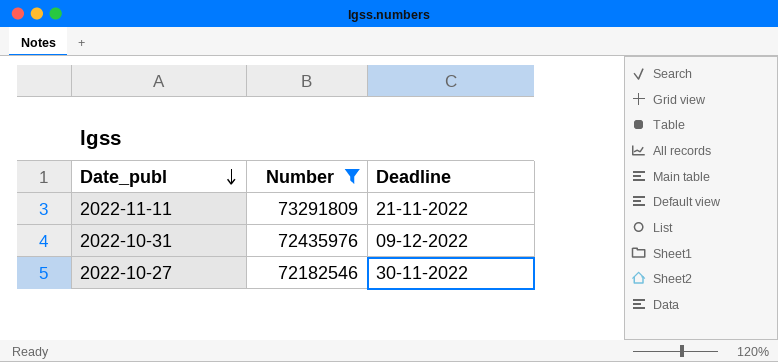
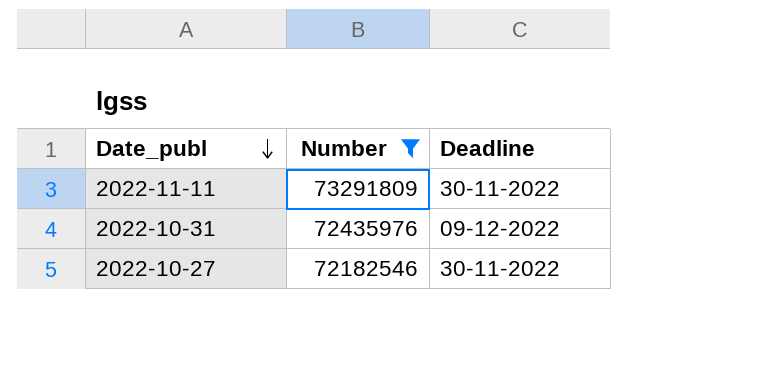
2022-11-11 | Deadline: 21-11-2022 -> 30-11-2022

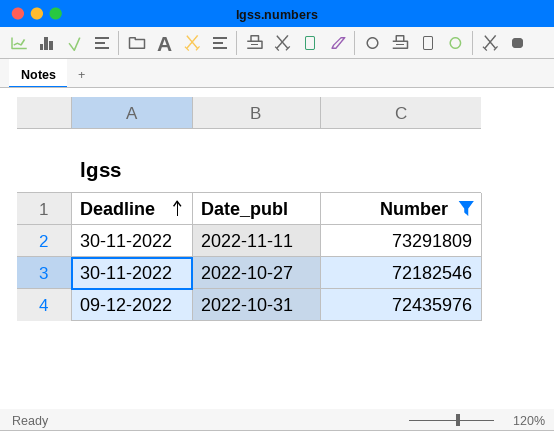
row order: Date_publ descending -> Deadline ascending
column Deadline | position: 3 -> 1

